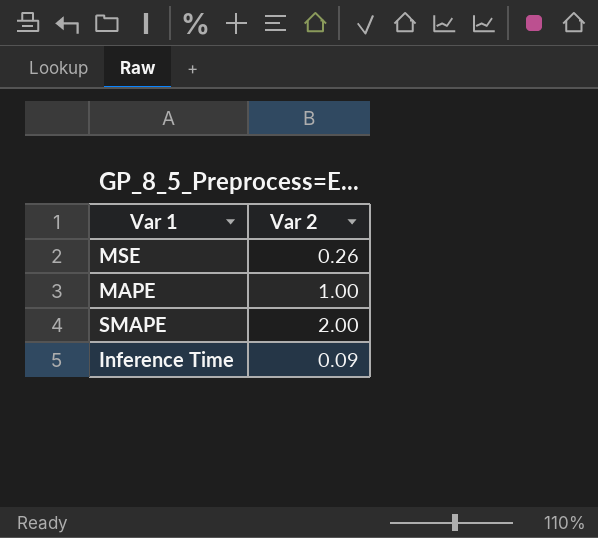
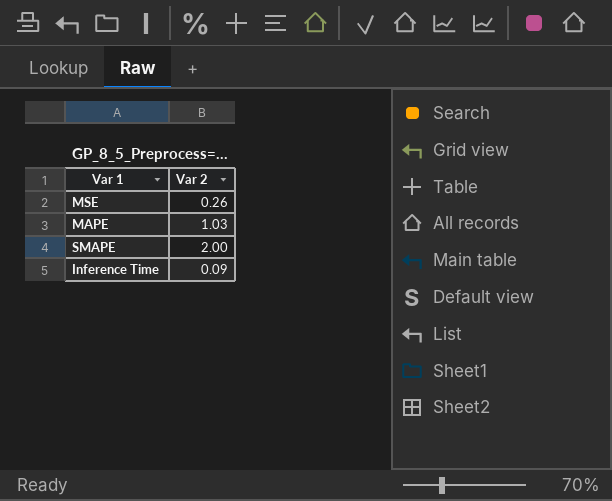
MAPE | Var 2: 1.00 -> 1.03

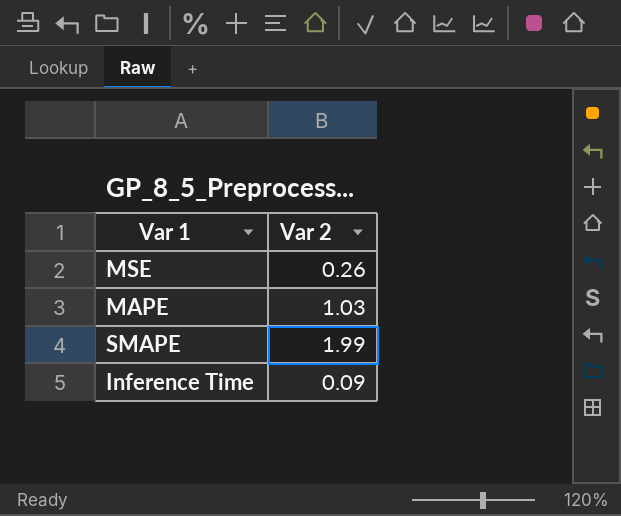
SMAPE | Var 2: 2.00 -> 1.99

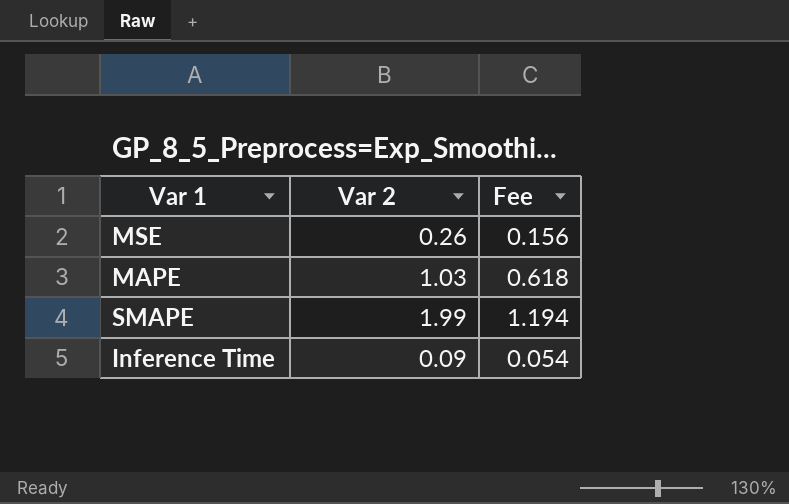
column Fee | formula: none -> [Var 2] * 0.6

